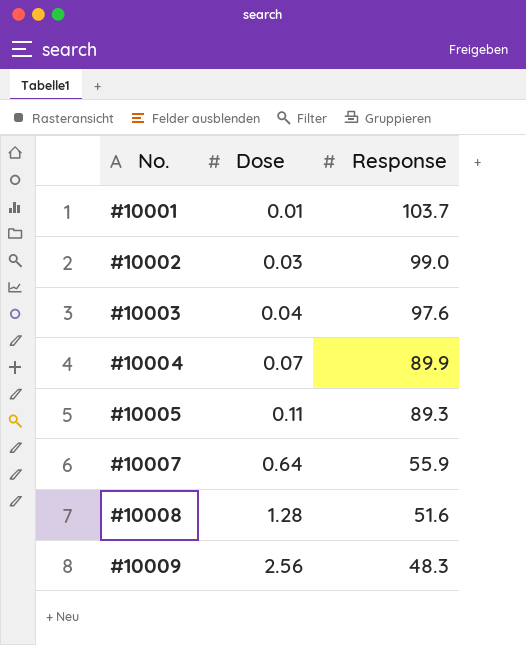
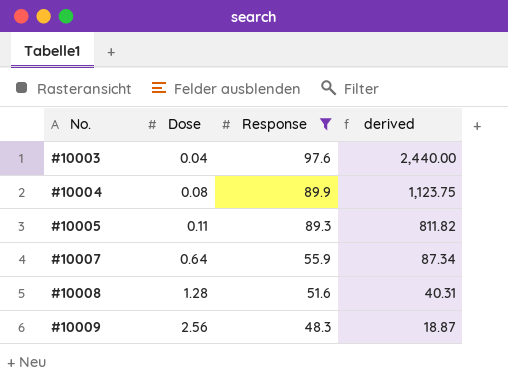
filter: none -> Response <= 97.6
column derived | formula: none -> [Response] / [Dose]
#10004 | Dose: 0.07 -> 0.08

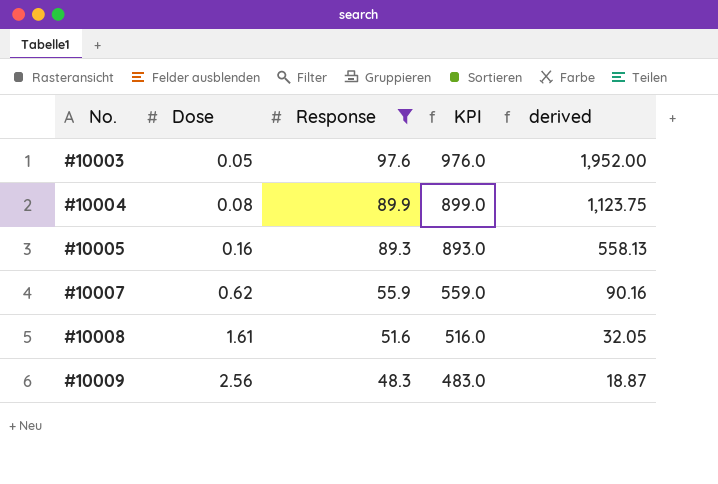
column KPI | formula: none -> [Response] * 10
#10003 | Dose: 0.04 -> 0.05
#10003 | derived: 2,440.00 -> 1,952.00
#10005 | Dose: 0.11 -> 0.16
#10005 | derived: 811.82 -> 558.13
#10007 | Dose: 0.64 -> 0.62
#10007 | derived: 87.34 -> 90.16
#10008 | Dose: 1.28 -> 1.61
#10008 | derived: 40.31 -> 32.05

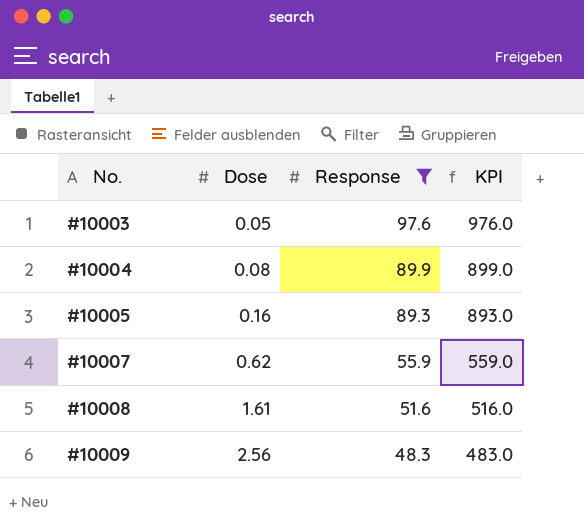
column derived | formula: [Response] / [Dose] -> none

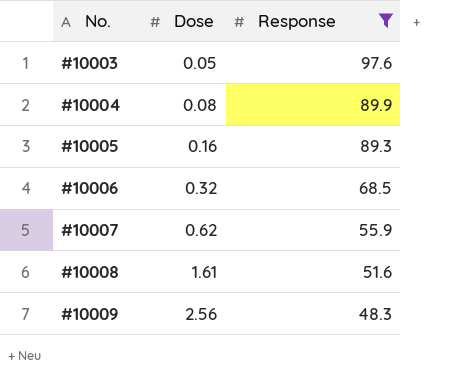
column KPI | formula: [Response] * 10 -> none
row #10006: none -> 0.32 | 68.5

